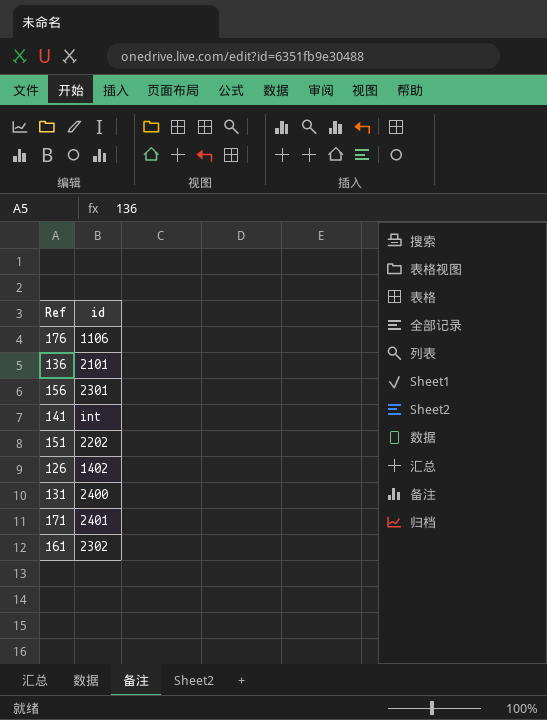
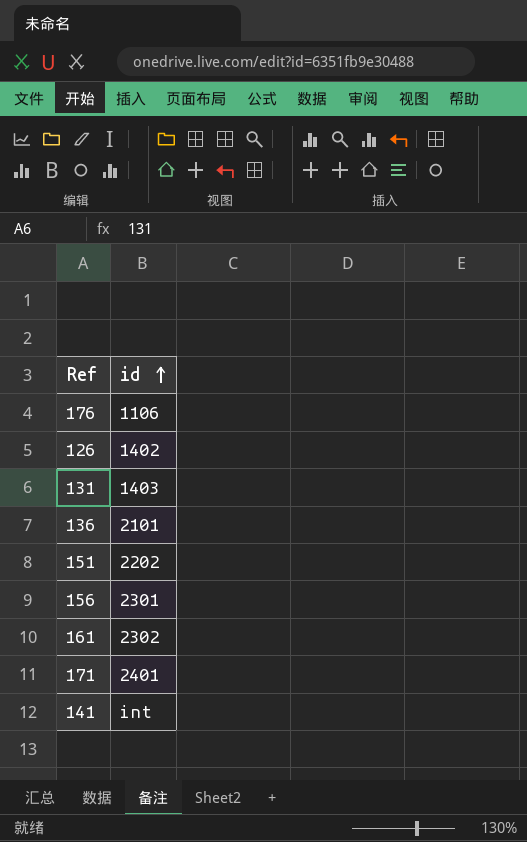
row order: none -> id ascending
131 | id: 2400 -> 1403

